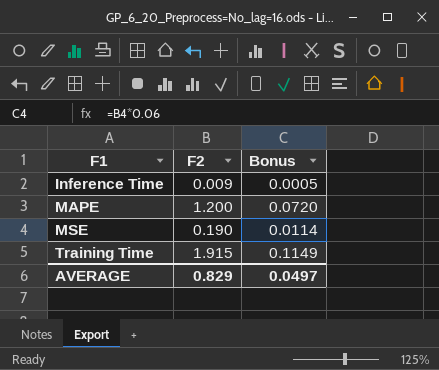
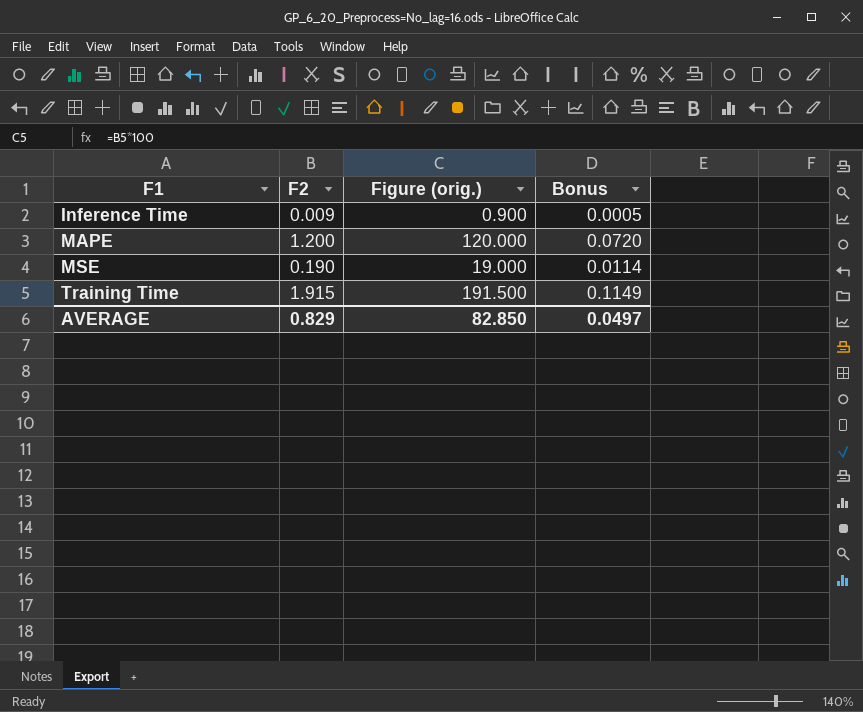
column Figure (orig.) | formula: none -> [F2] * 100

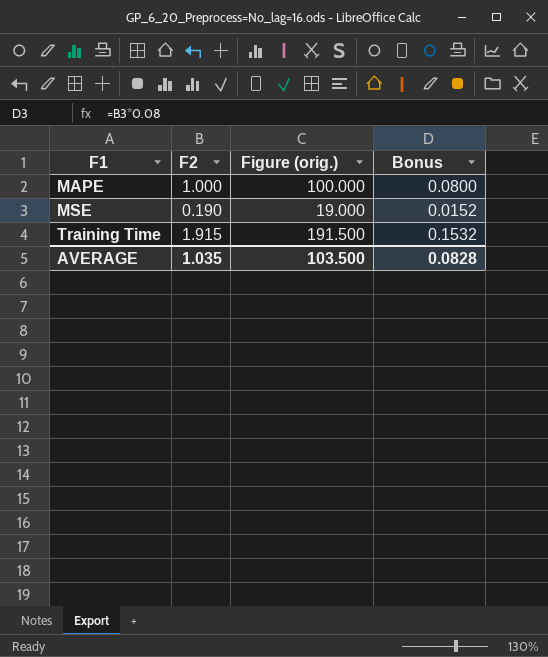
column Bonus | formula: [F2] * 0.06 -> [F2] * 0.08
row Inference Time: 0.009 | 0.900 | 0.0005 -> none
MAPE | F2: 1.200 -> 1.000
MAPE | Figure (orig.): 120.000 -> 100.000
AVERAGE | F2: 0.829 -> 1.035
AVERAGE | Figure (orig.): 82.850 -> 103.500
AVERAGE | Bonus: 0.0497 -> 0.0828

